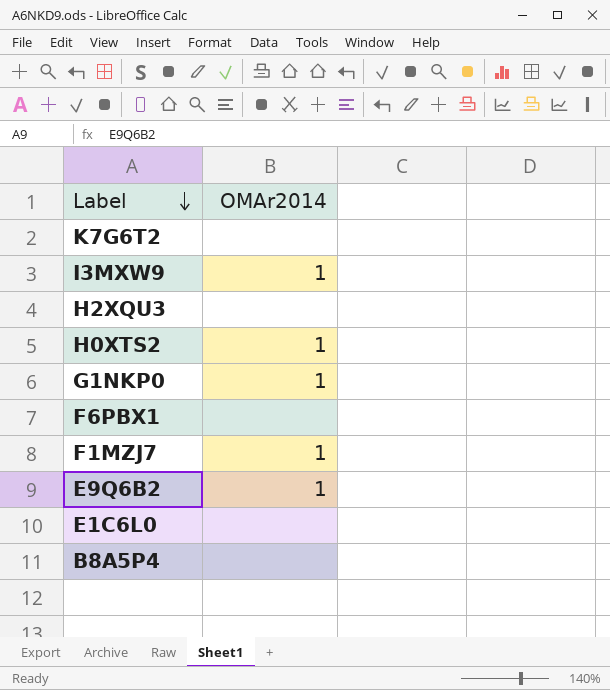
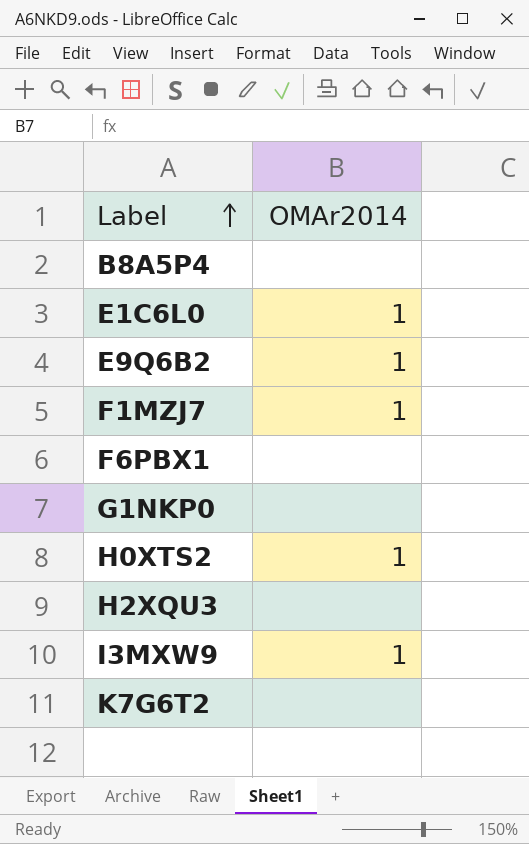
row order: Label descending -> Label ascending
E1C6L0 | OMAr2014: none -> 1
G1NKP0 | OMAr2014: 1 -> none

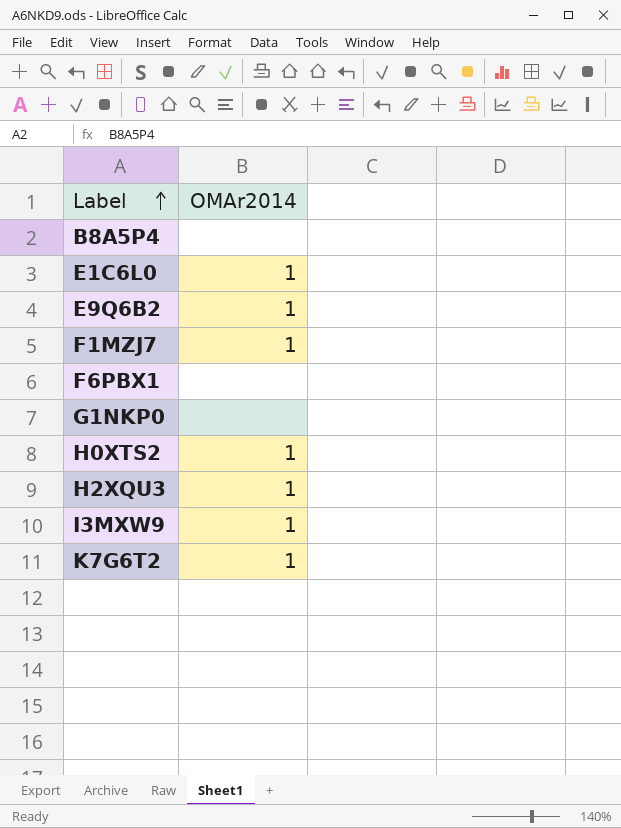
H2XQU3 | OMAr2014: none -> 1
K7G6T2 | OMAr2014: none -> 1

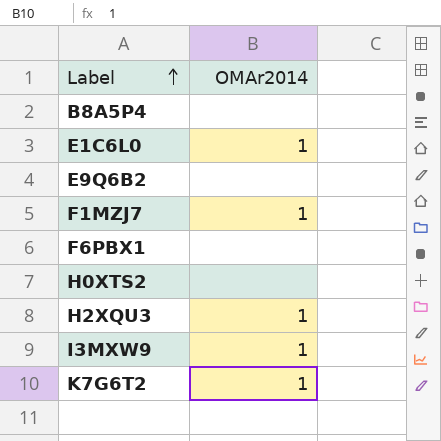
row G1NKP0: none -> none
E9Q6B2 | OMAr2014: 1 -> none
H0XTS2 | OMAr2014: 1 -> none

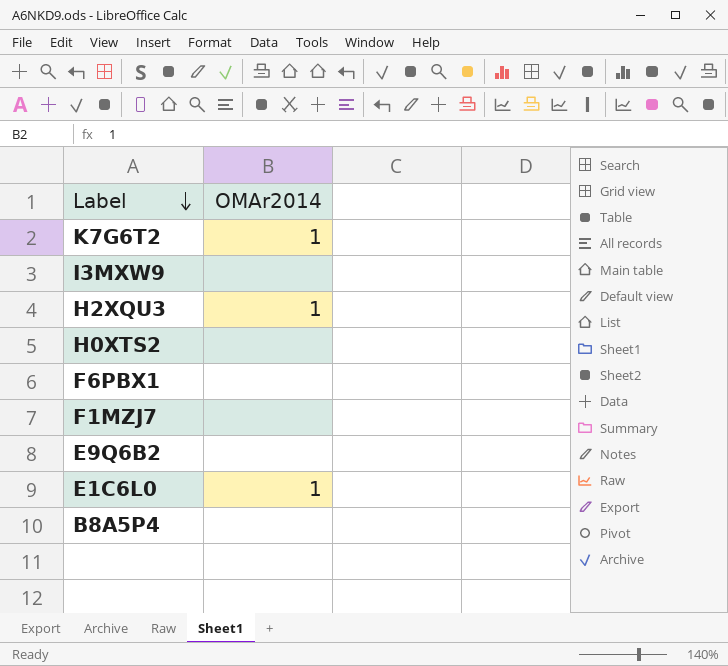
row order: Label ascending -> Label descending
I3MXW9 | OMAr2014: 1 -> none
F1MZJ7 | OMAr2014: 1 -> none

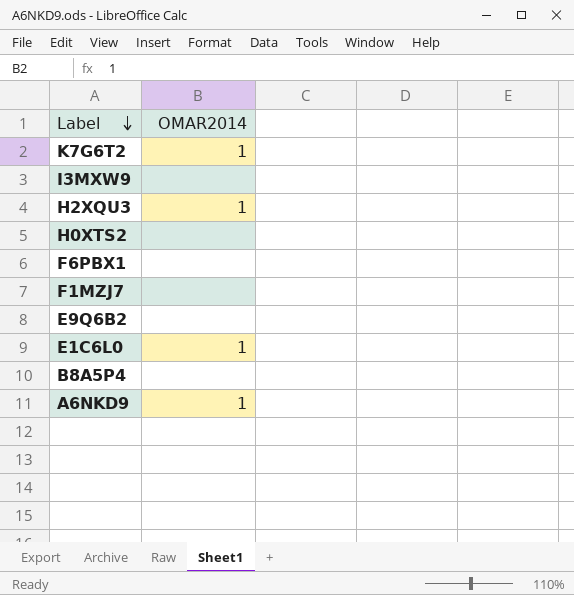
column name: OMAr2014 -> OMAR2014
row A6NKD9: none -> 1

